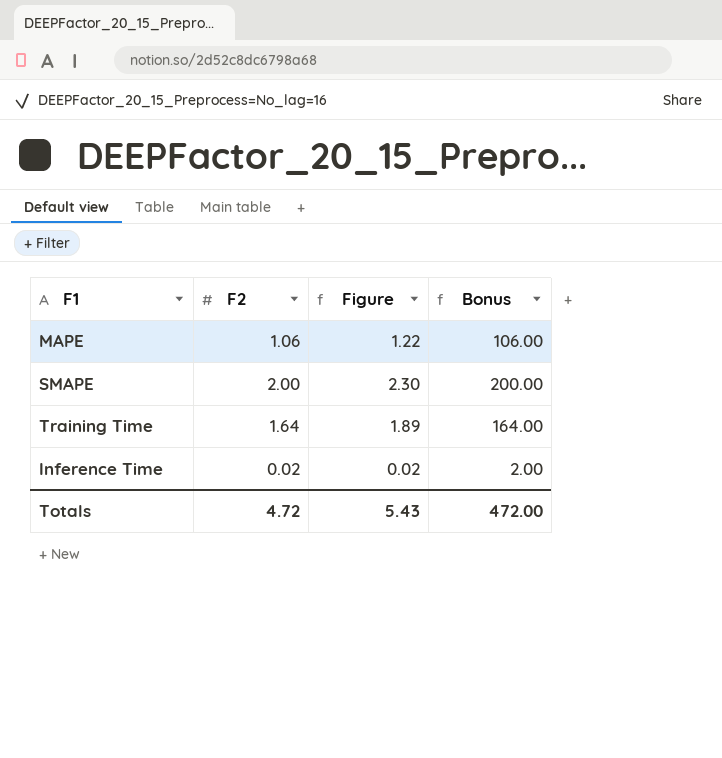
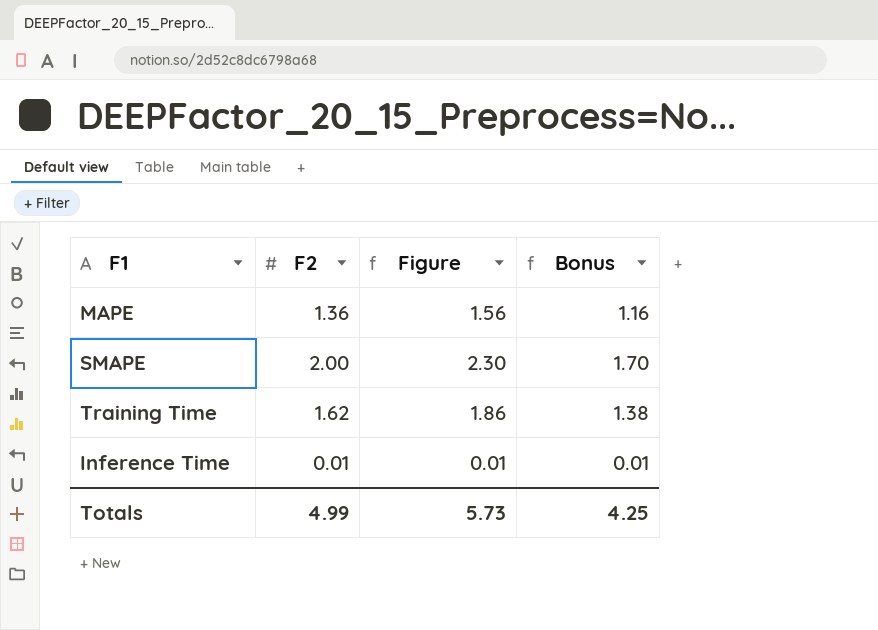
column Bonus | formula: [F2] * 100 -> [F2] * 0.85
MAPE | F2: 1.06 -> 1.36
MAPE | Figure: 1.22 -> 1.56
Training Time | F2: 1.64 -> 1.62
Training Time | Figure: 1.89 -> 1.86
Inference Time | F2: 0.02 -> 0.01
Inference Time | Figure: 0.02 -> 0.01
Totals | F2: 4.72 -> 4.99
Totals | Figure: 5.43 -> 5.73
Totals | Bonus: 472.00 -> 4.25

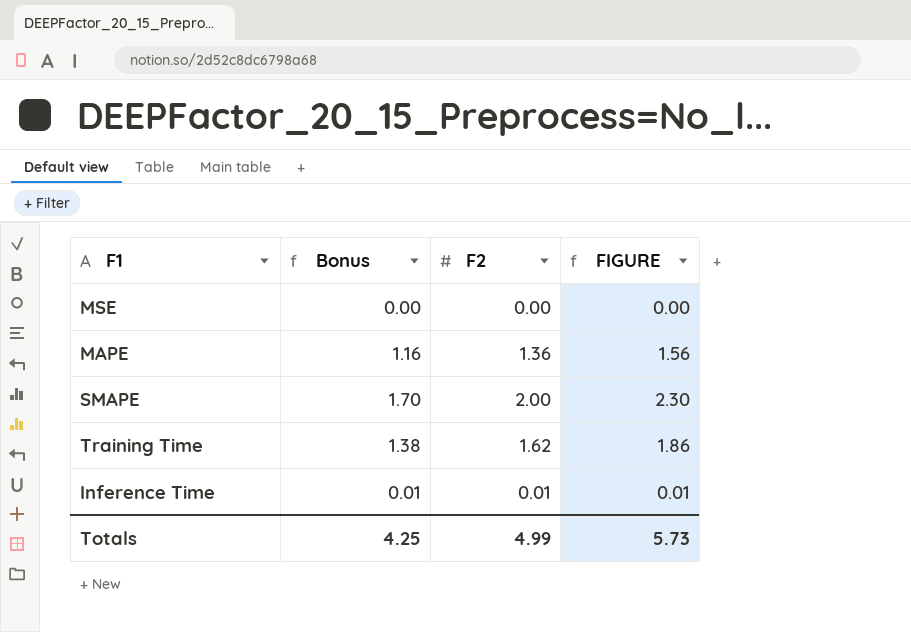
column Bonus | position: 4 -> 2
column name: Figure -> FIGURE
row MSE: none -> 0.00 | 0.00 | 0.00

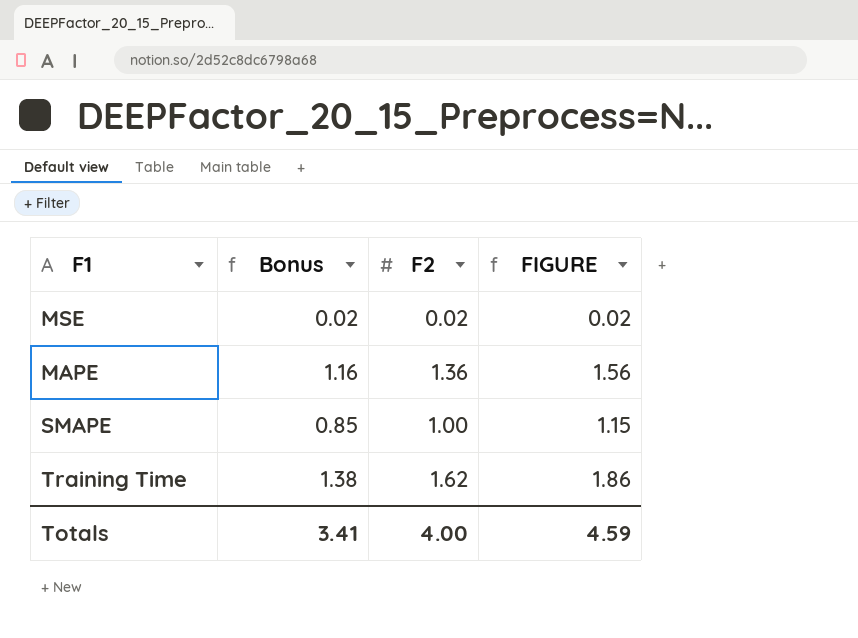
row Inference Time: 0.01 | 0.01 | 0.01 -> none
MSE | Bonus: 0.00 -> 0.02
MSE | F2: 0.00 -> 0.02
MSE | FIGURE: 0.00 -> 0.02
SMAPE | Bonus: 1.70 -> 0.85
SMAPE | F2: 2.00 -> 1.00
SMAPE | FIGURE: 2.30 -> 1.15
Totals | Bonus: 4.25 -> 3.41
Totals | F2: 4.99 -> 4.00
Totals | FIGURE: 5.73 -> 4.59

